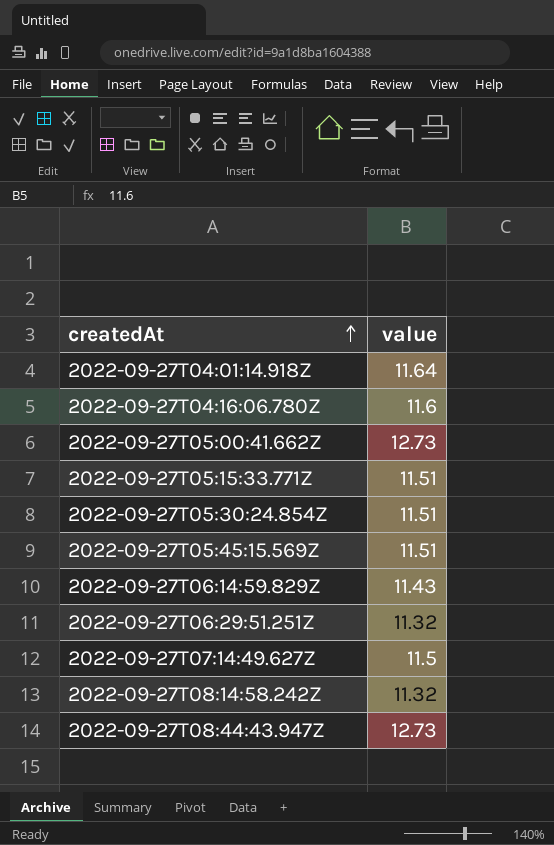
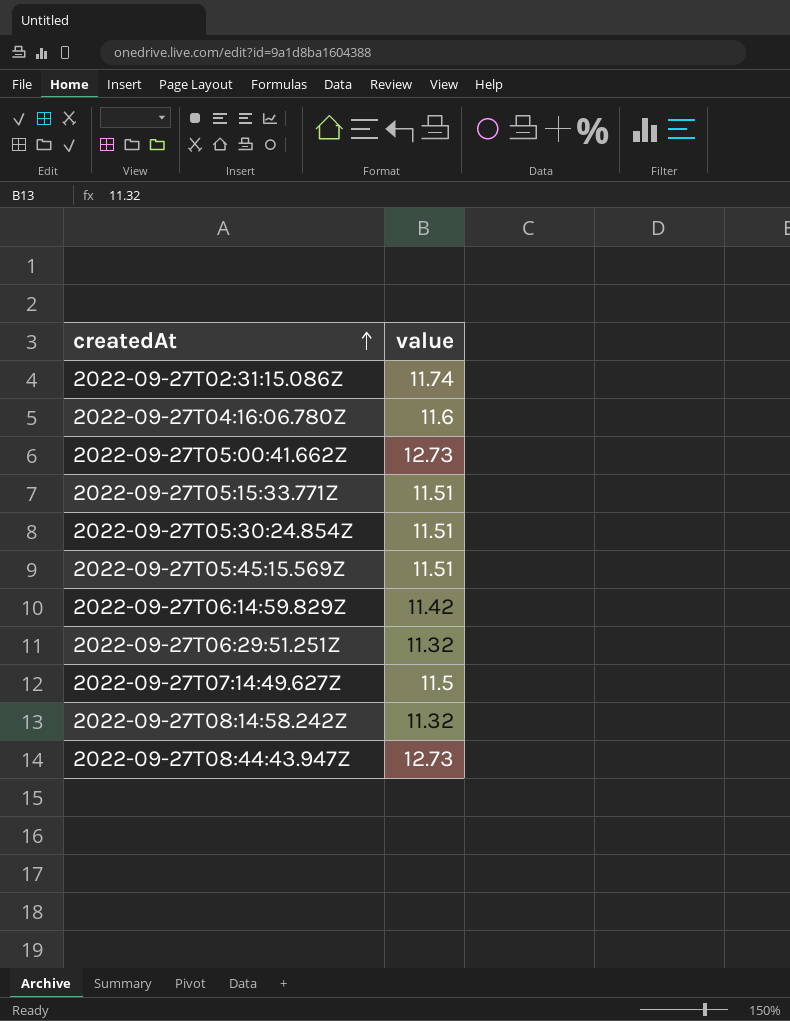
row 2022-09-27T04:01:14.918Z: 11.64 -> none
row 2022-09-27T02:31:15.086Z: none -> 11.74
2022-09-27T06:14:59.829Z | value: 11.43 -> 11.42

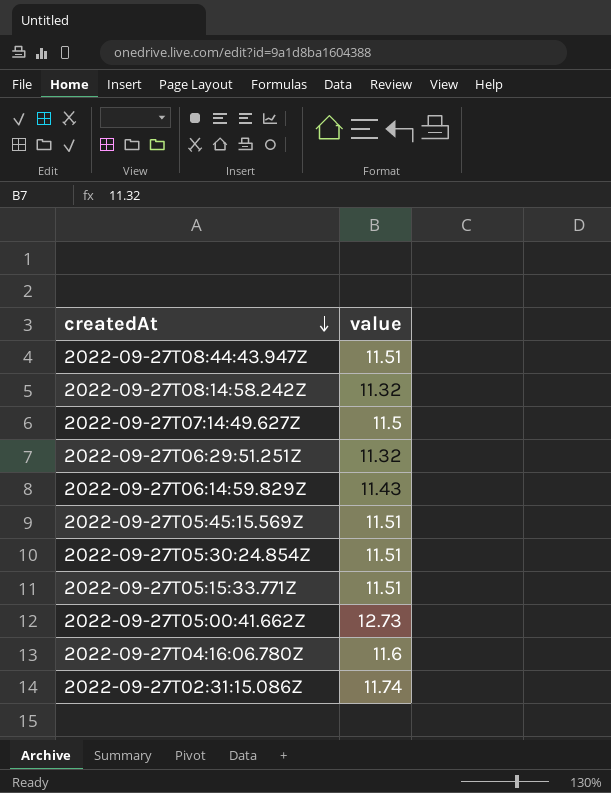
row order: createdAt ascending -> createdAt descending
2022-09-27T08:44:43.947Z | value: 12.73 -> 11.51
2022-09-27T06:14:59.829Z | value: 11.42 -> 11.43

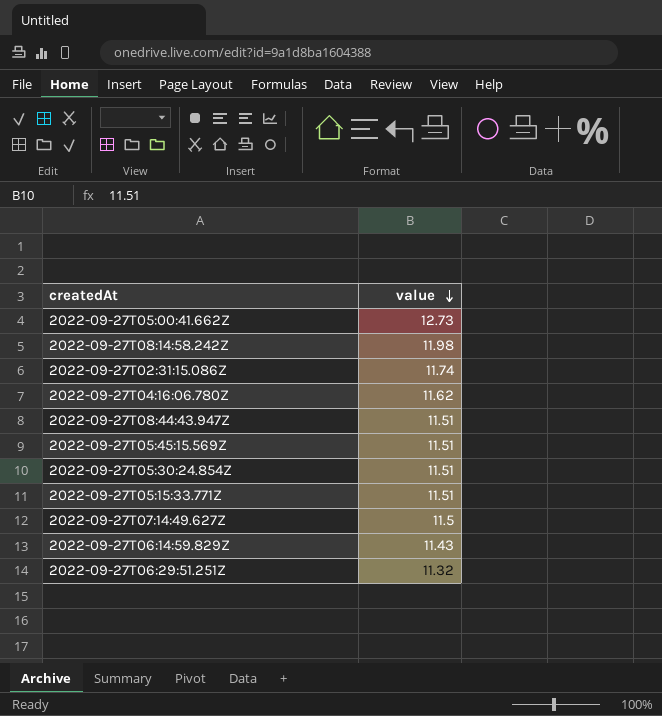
row order: createdAt descending -> value descending
2022-09-27T08:14:58.242Z | value: 11.32 -> 11.98
2022-09-27T04:16:06.780Z | value: 11.6 -> 11.62

